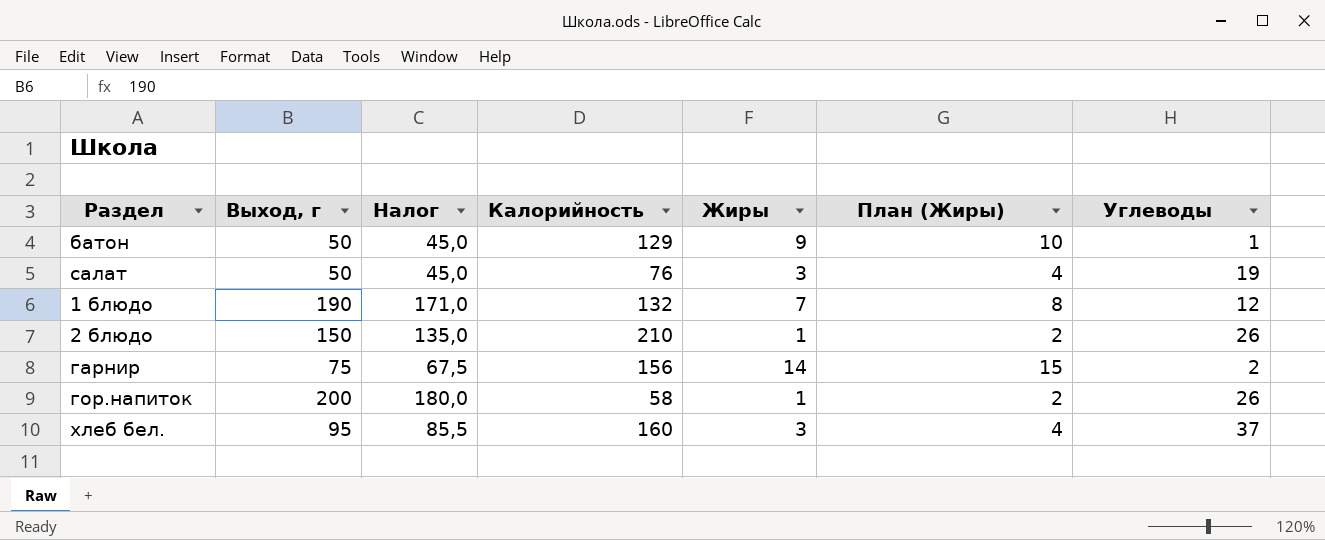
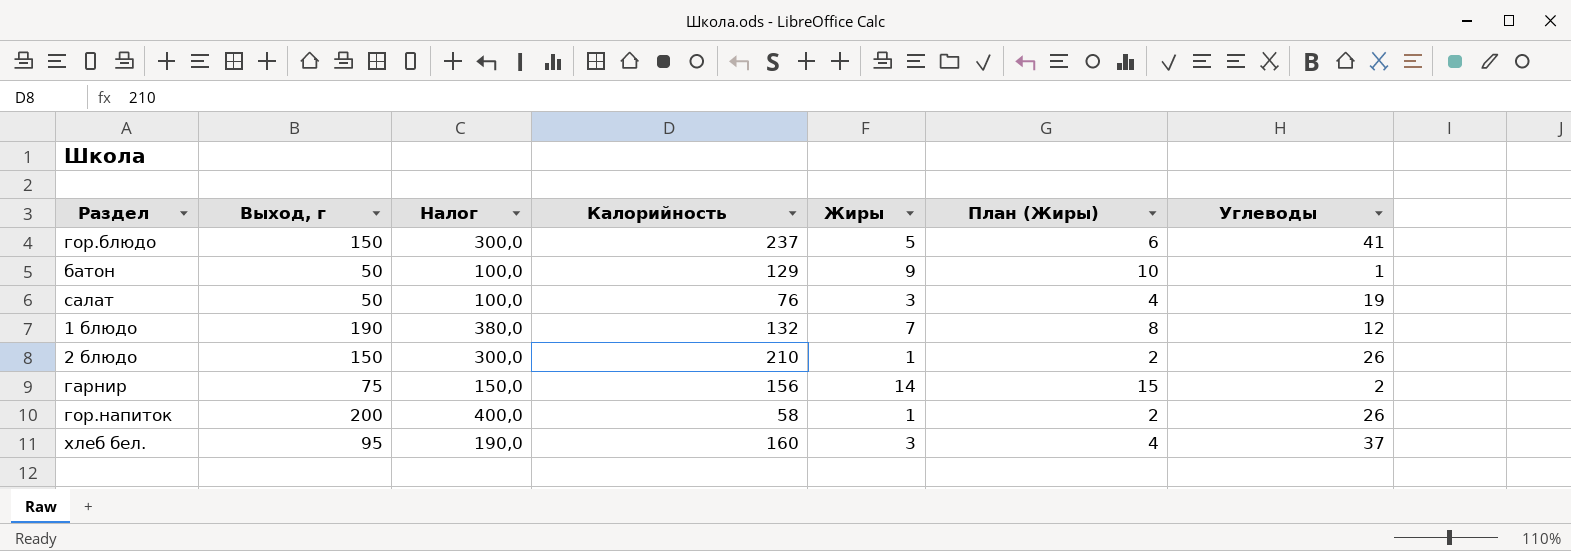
column Налог | formula: [Выход, г] * 0,9 -> [Выход, г] * 2
row гор.блюдо: none -> 150 | 300,0 | 237 | 5 | 6 | 41

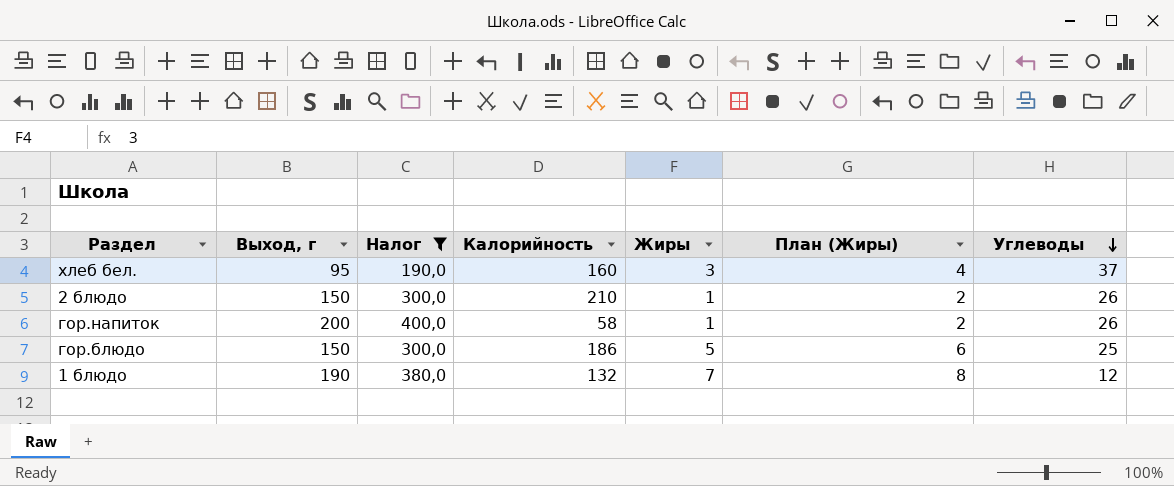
filter: none -> Налог >= 190,0
row order: none -> Углеводы descending
гор.блюдо | Калорийность: 237 -> 186
гор.блюдо | Углеводы: 41 -> 25

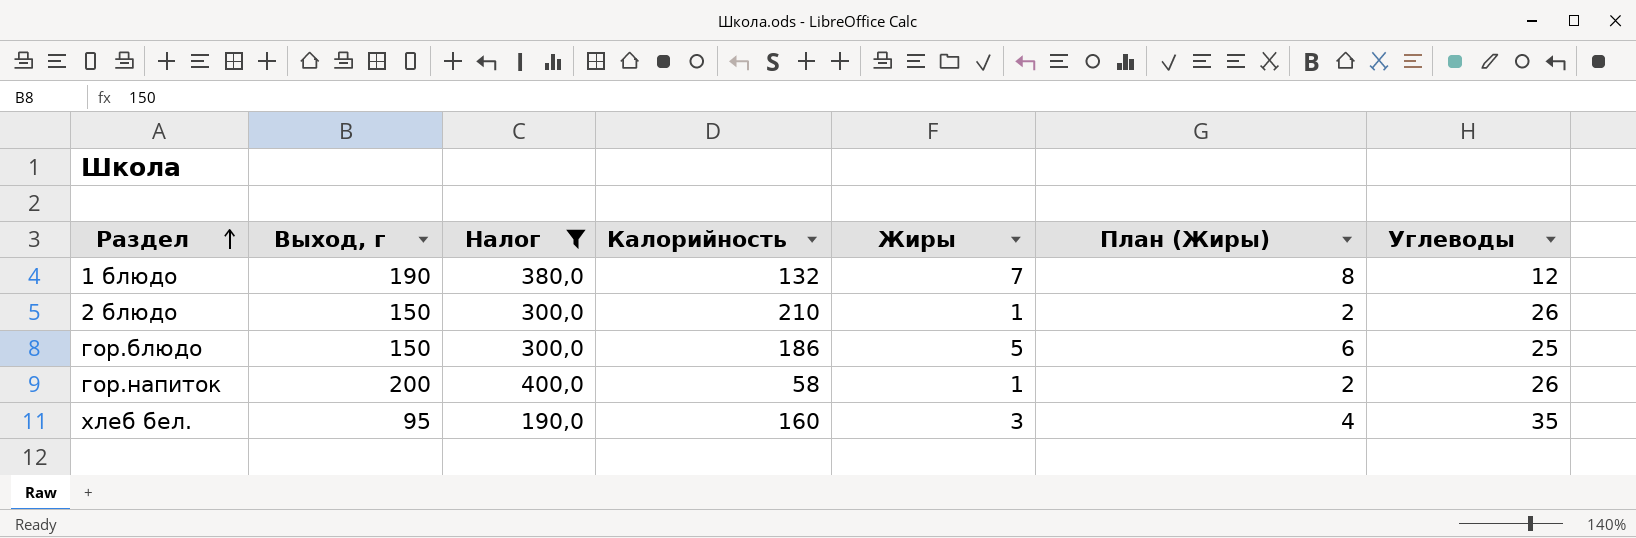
row order: Углеводы descending -> Раздел ascending
хлеб бел. | Углеводы: 37 -> 35

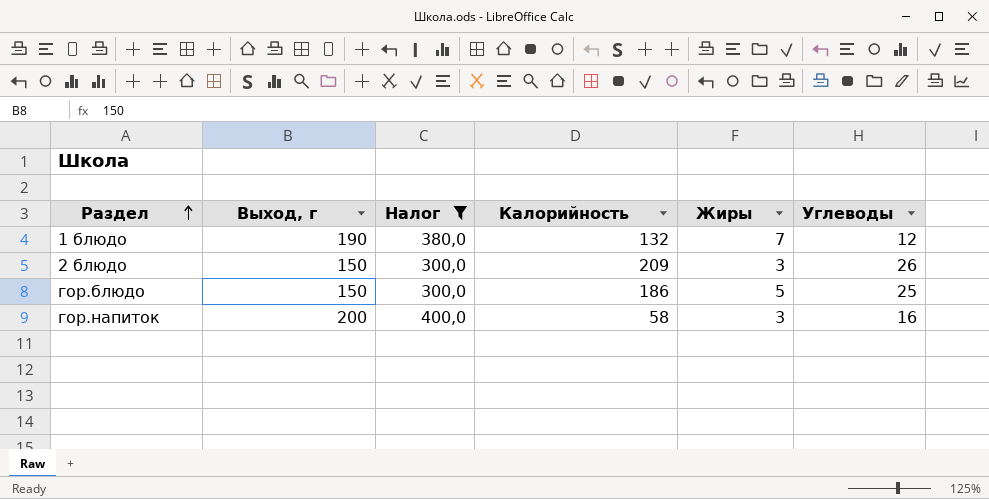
column План (Жиры) | formula: [Жиры] + 1 -> none
row хлеб бел.: 95 | 190,0 | 160 | 3 | 4 | 35 -> none
2 блюдо | Калорийность: 210 -> 209
2 блюдо | Жиры: 1 -> 3
гор.напиток | Жиры: 1 -> 3
гор.напиток | Углеводы: 26 -> 16

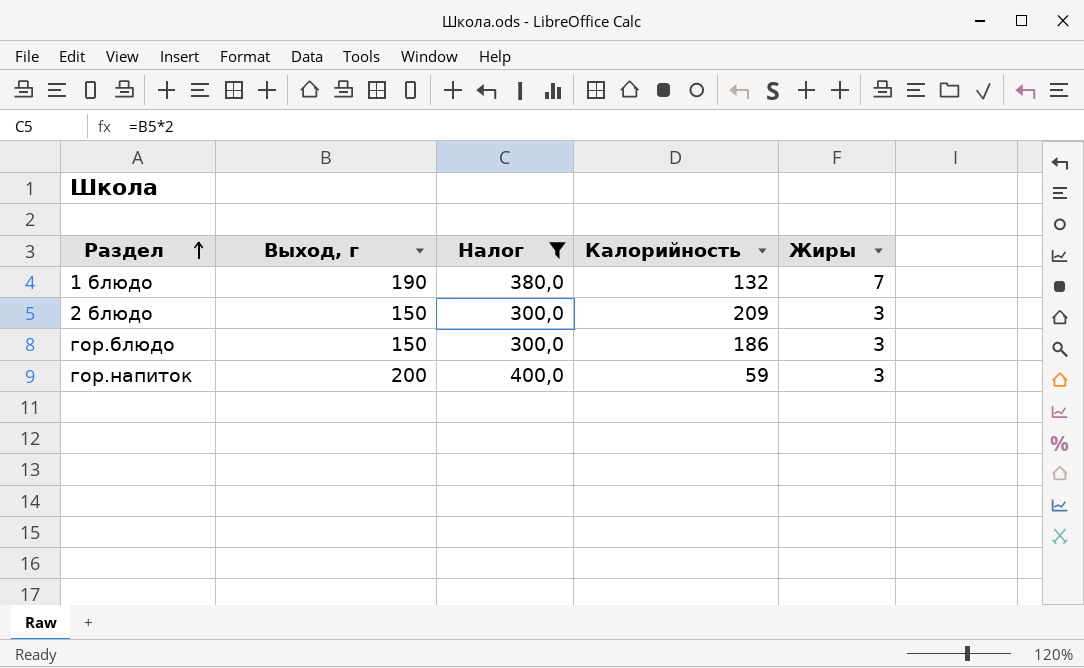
column Углеводы | position: 6 -> none
гор.блюдо | Жиры: 5 -> 3
гор.напиток | Калорийность: 58 -> 59

